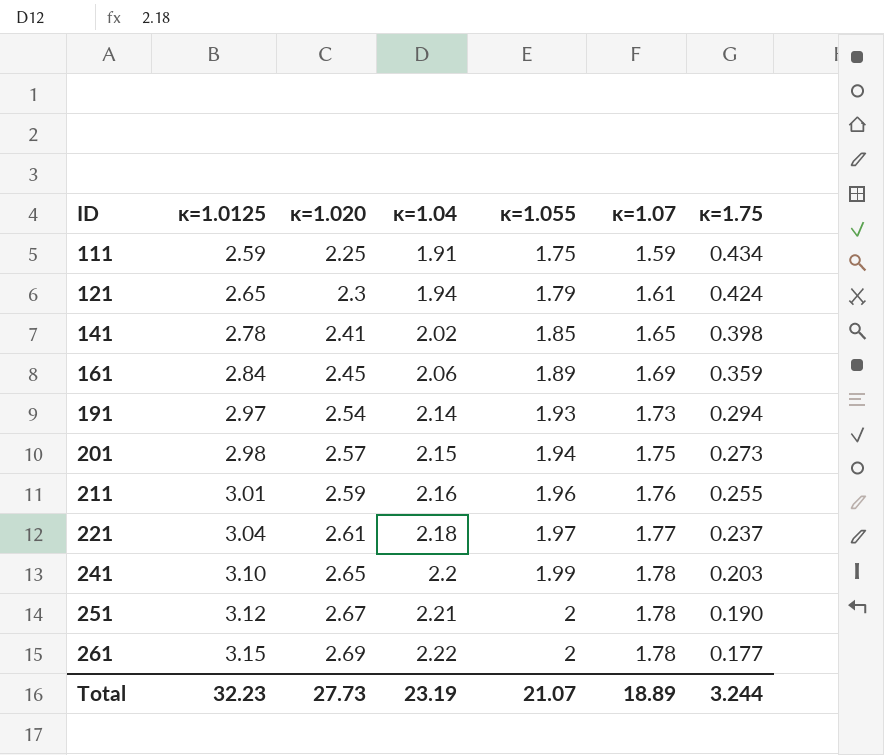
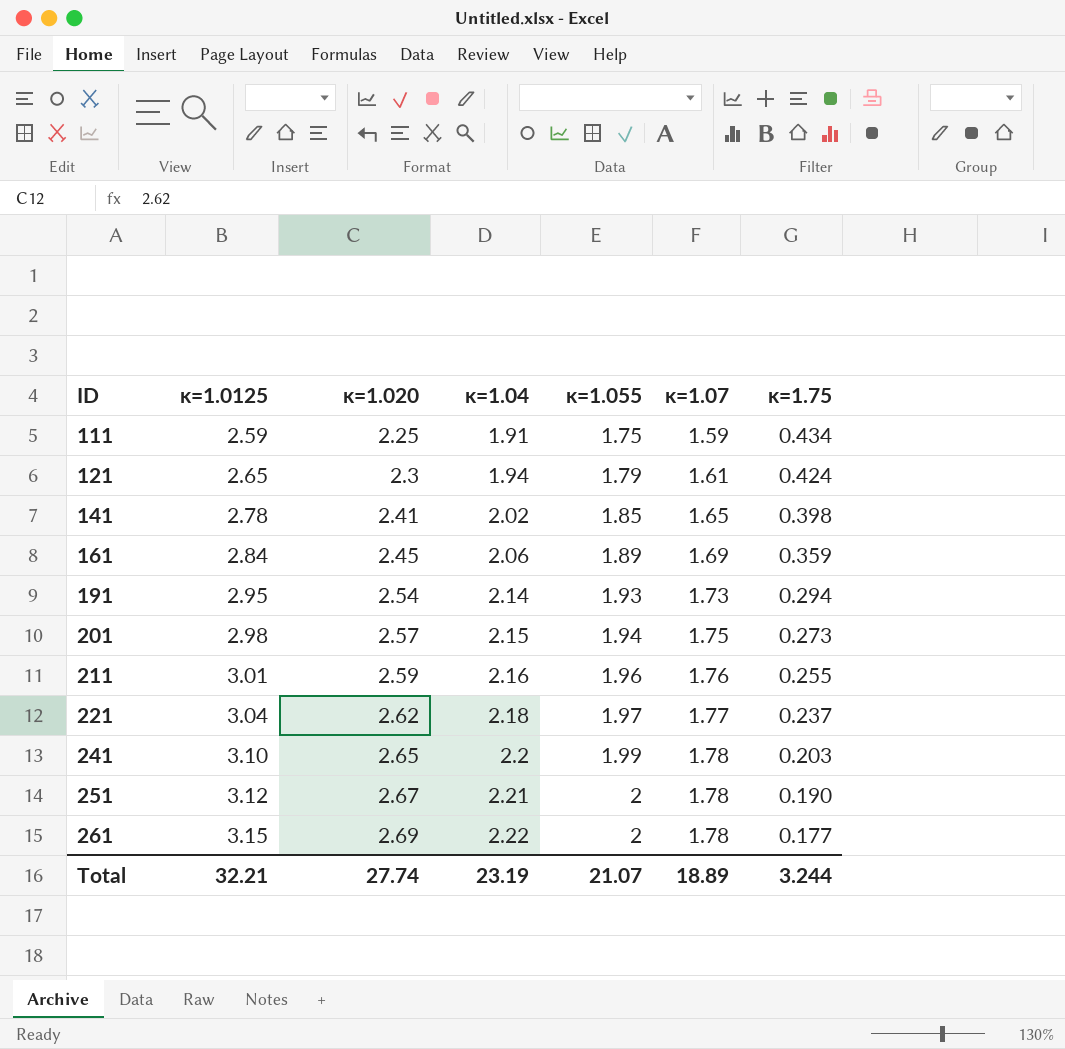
191 | κ=1.0125: 2.97 -> 2.95
221 | κ=1.020: 2.61 -> 2.62
Total | κ=1.0125: 32.23 -> 32.21
Total | κ=1.020: 27.73 -> 27.74

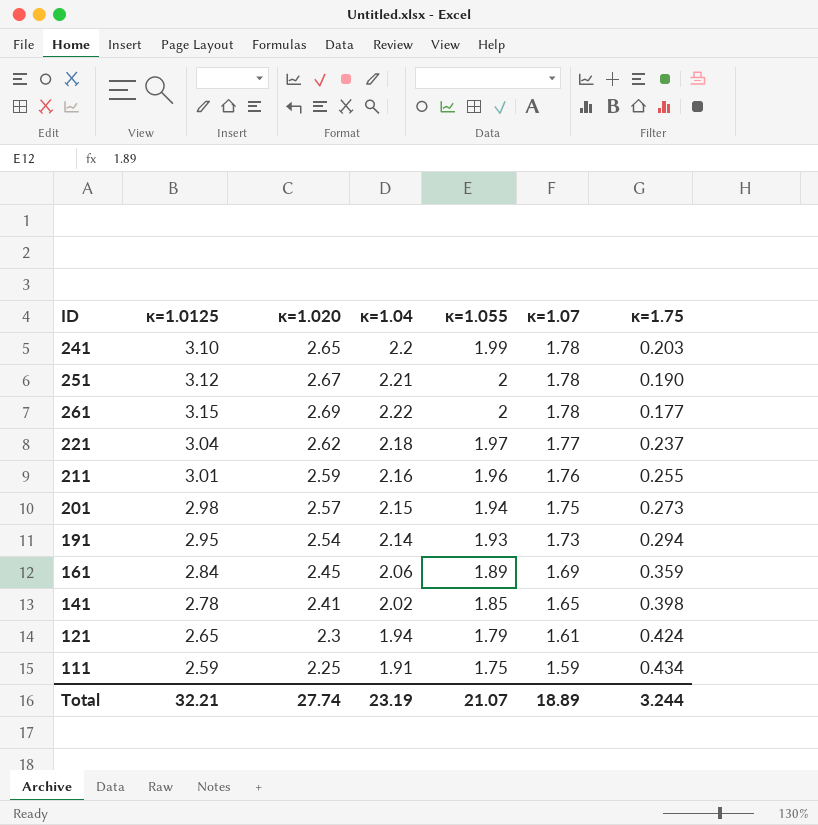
row order: ID ascending -> κ=1.07 descending

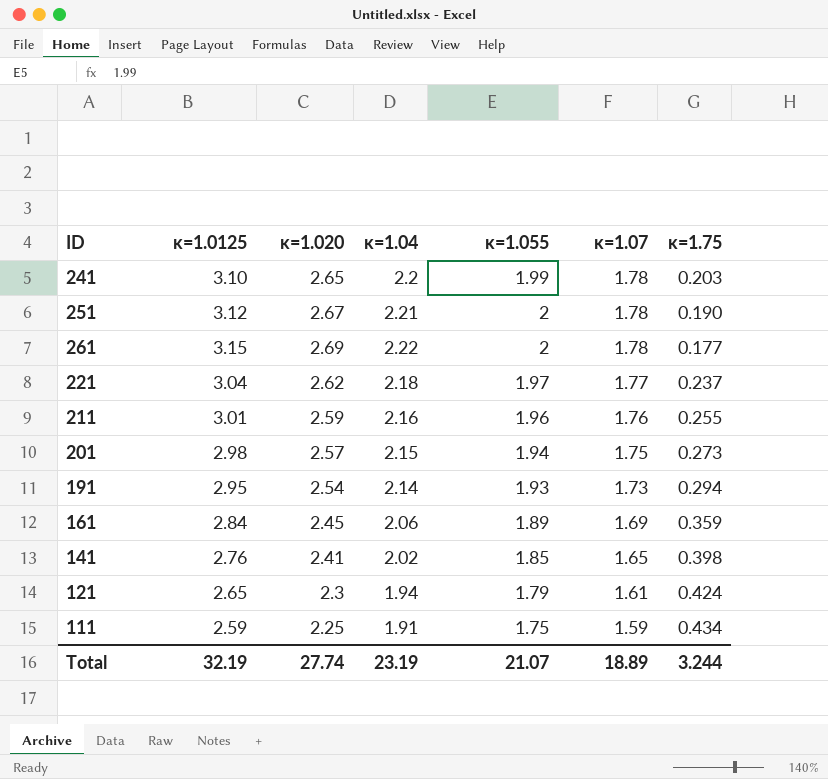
141 | κ=1.0125: 2.78 -> 2.76
Total | κ=1.0125: 32.21 -> 32.19

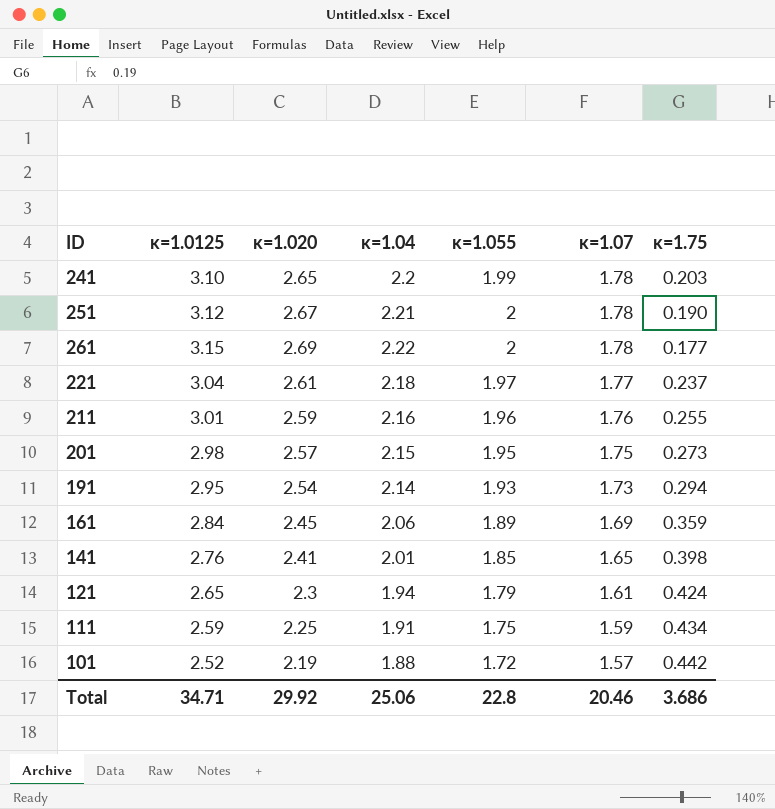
221 | κ=1.020: 2.62 -> 2.61
201 | κ=1.055: 1.94 -> 1.95
141 | κ=1.04: 2.02 -> 2.01
row 101: none -> 2.52 | 2.19 | 1.88 | 1.72 | 1.57 | 0.442
Total | κ=1.0125: 32.19 -> 34.71
Total | κ=1.020: 27.74 -> 29.92
Total | κ=1.04: 23.19 -> 25.06
Total | κ=1.055: 21.07 -> 22.8
Total | κ=1.07: 18.89 -> 20.46
Total | κ=1.75: 3.244 -> 3.686

